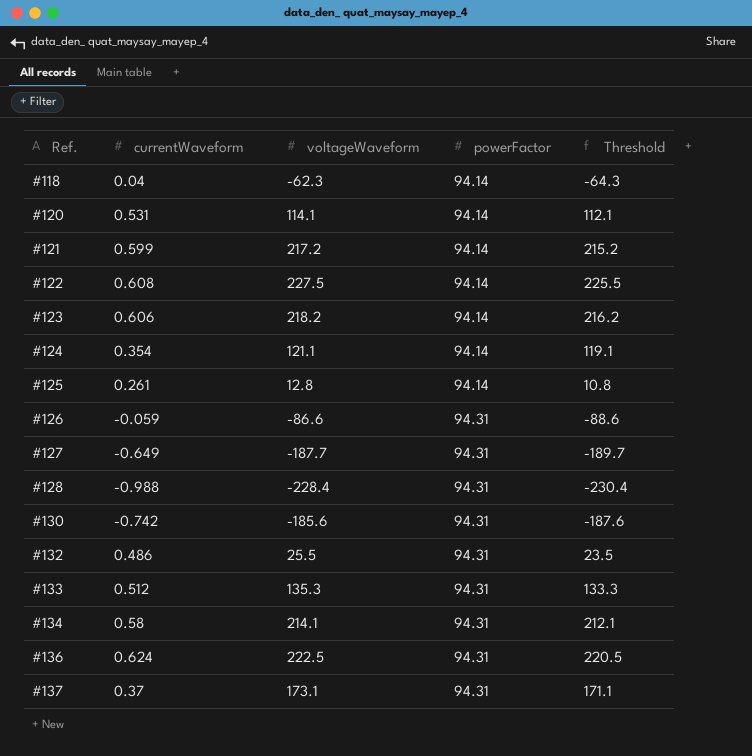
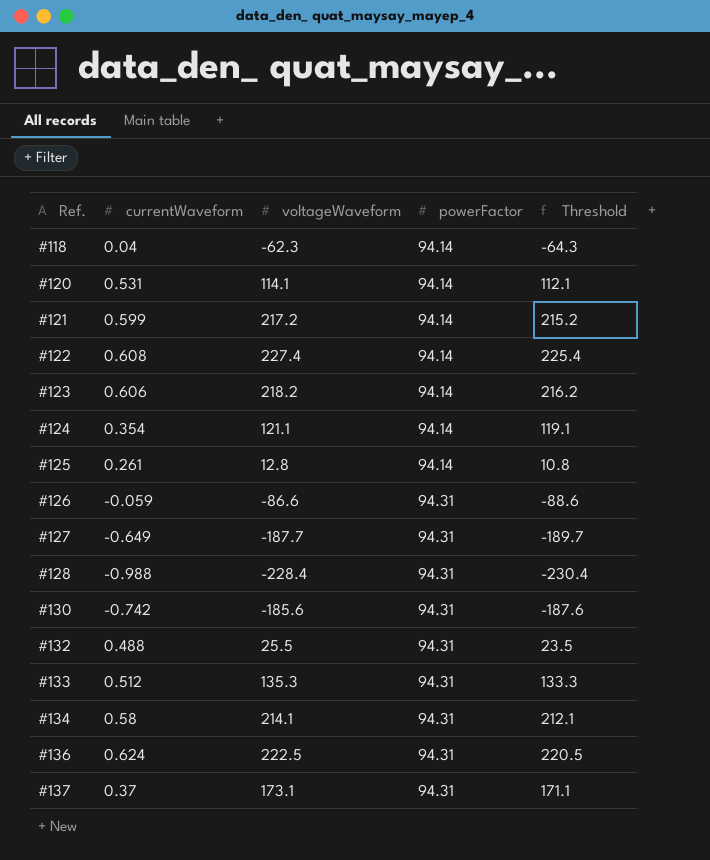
#122 | voltageWaveform: 227.5 -> 227.4
#122 | Threshold: 225.5 -> 225.4
#132 | currentWaveform: 0.486 -> 0.488

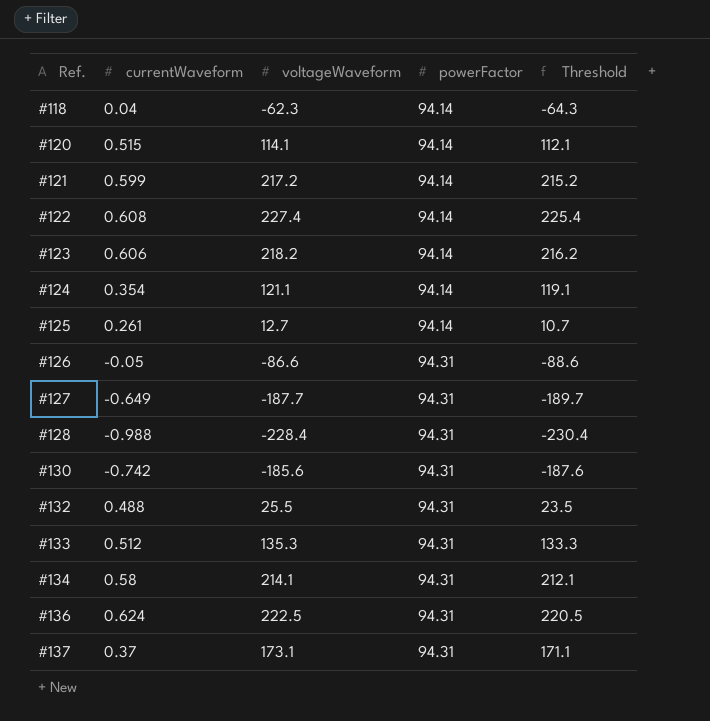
#120 | currentWaveform: 0.531 -> 0.515
#125 | voltageWaveform: 12.8 -> 12.7
#125 | Threshold: 10.8 -> 10.7
#126 | currentWaveform: -0.059 -> -0.05

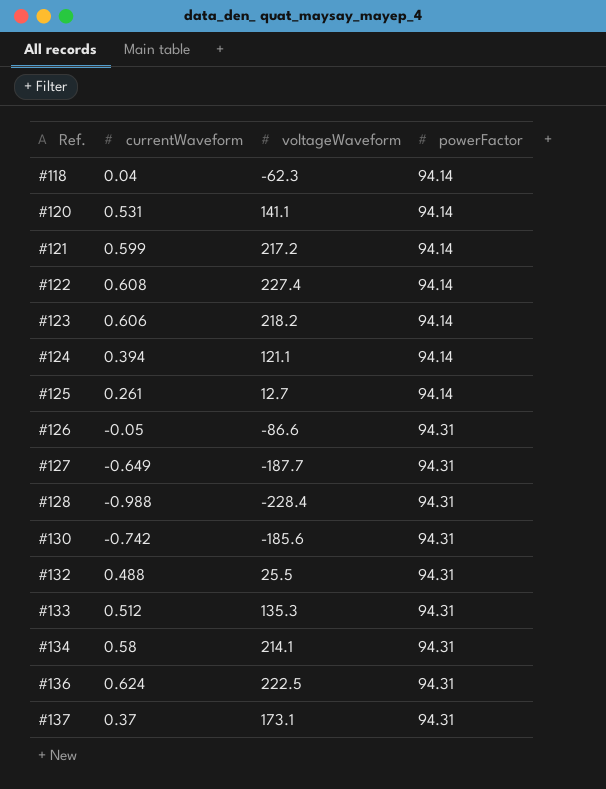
column Threshold | formula: [voltageWaveform] - 2 -> none
#120 | currentWaveform: 0.515 -> 0.531
#120 | voltageWaveform: 114.1 -> 141.1
#124 | currentWaveform: 0.354 -> 0.394

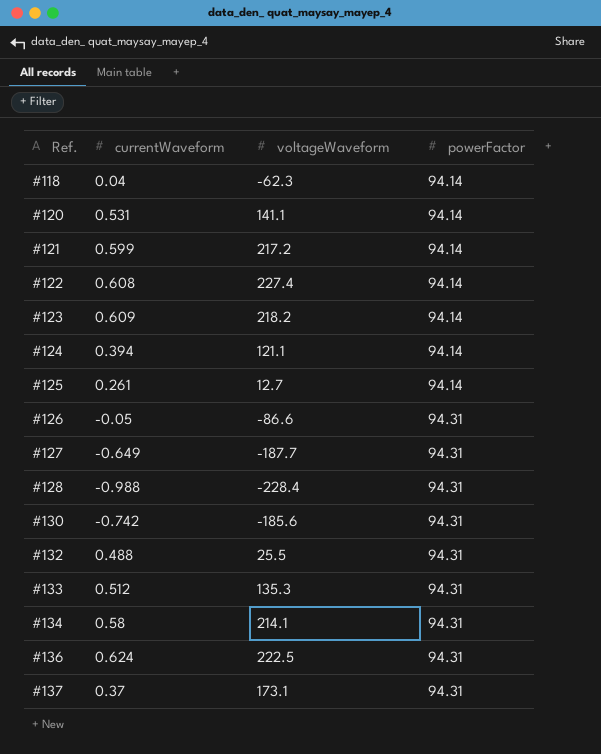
#123 | currentWaveform: 0.606 -> 0.609

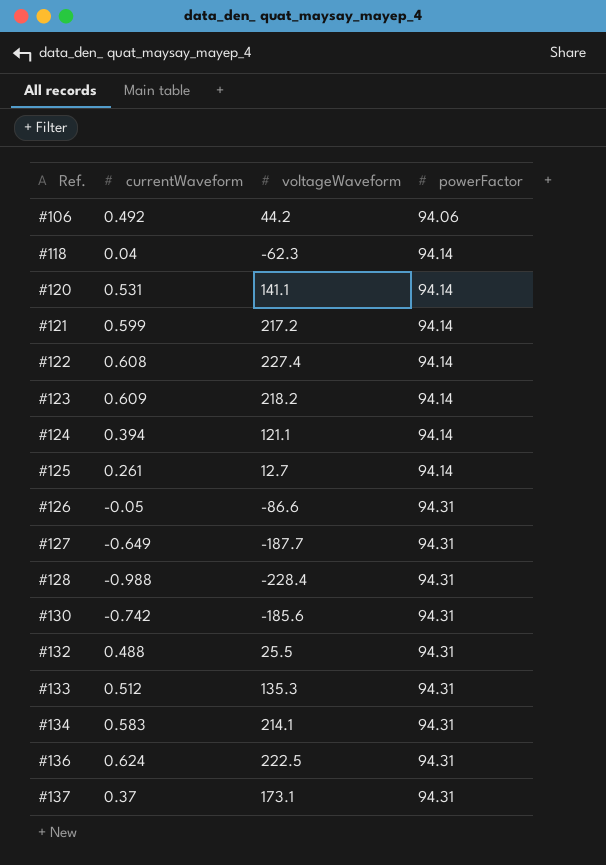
row #106: none -> 0.492 | 44.2 | 94.06
#134 | currentWaveform: 0.58 -> 0.583

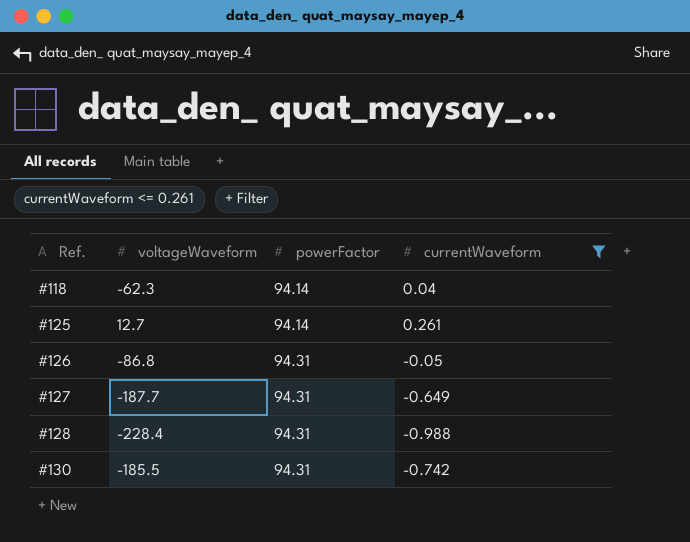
filter: none -> currentWaveform <= 0.261
column currentWaveform | position: 2 -> 4
#126 | voltageWaveform: -86.6 -> -86.8
#130 | voltageWaveform: -185.6 -> -185.5

